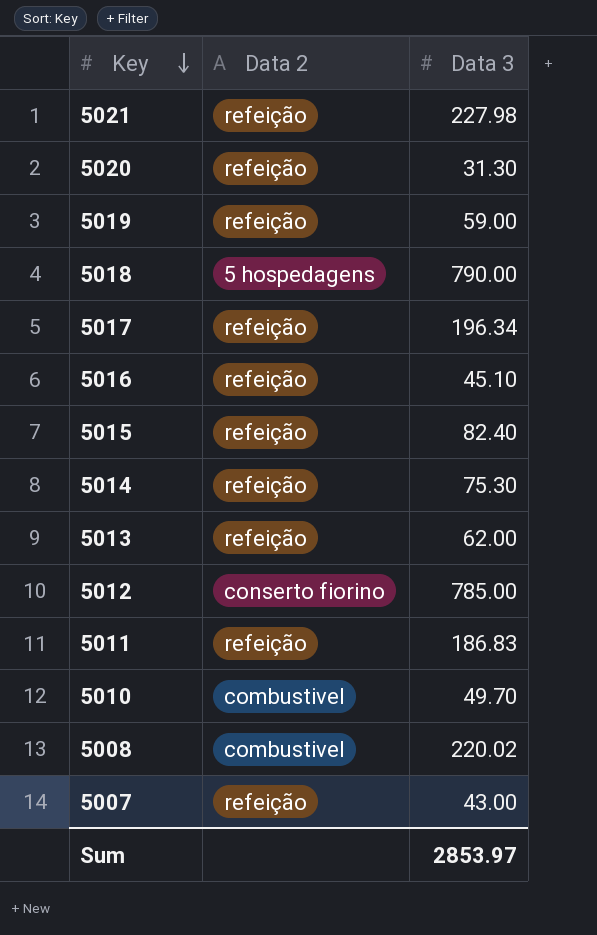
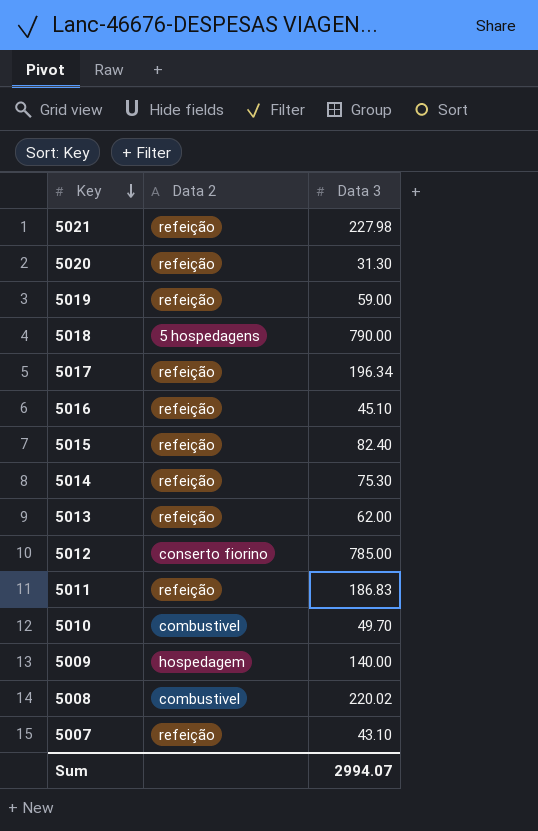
row 5009: none -> hospedagem | 140.00
5007 | Data 3: 43.00 -> 43.10
Sum | Data 3: 2853.97 -> 2994.07

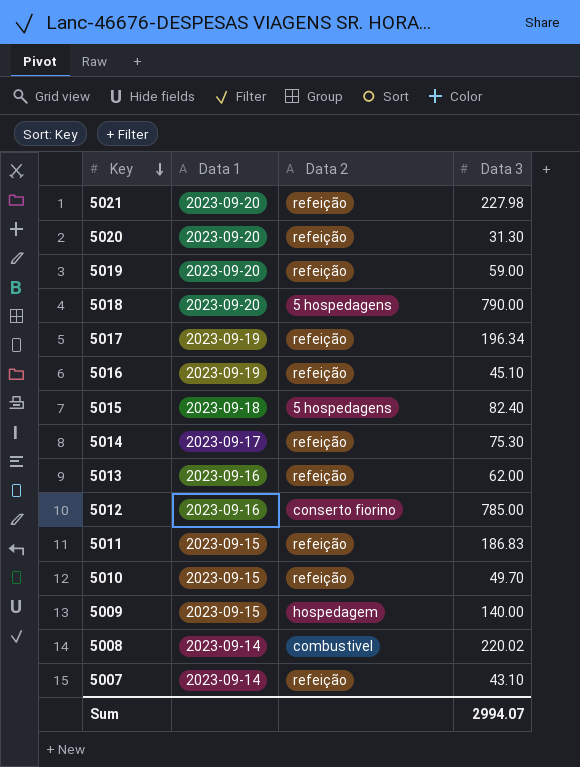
column Data 1 | position: none -> 2
5015 | Data 2: refeição -> 5 hospedagens
5010 | Data 2: combustivel -> refeição

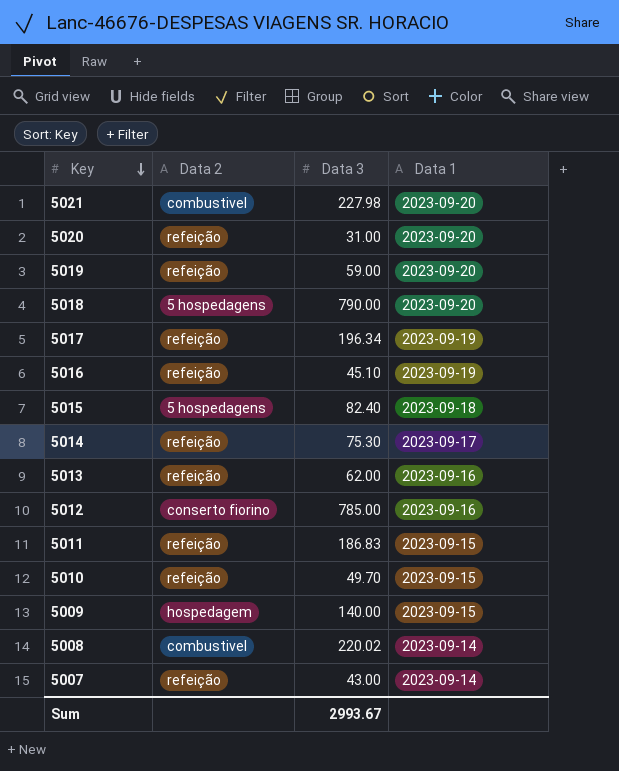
column Data 1 | position: 2 -> 4
5021 | Data 2: refeição -> combustivel
5020 | Data 3: 31.30 -> 31.00
5007 | Data 3: 43.10 -> 43.00
Sum | Data 3: 2994.07 -> 2993.67

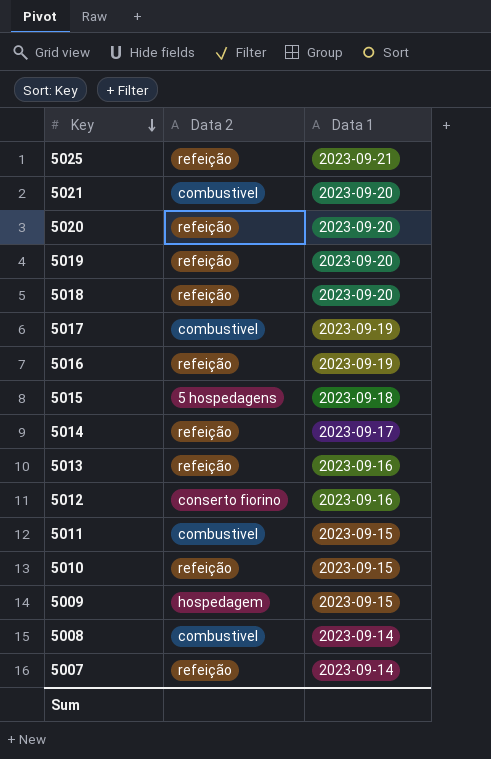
column Data 3 | position: 3 -> none
row 5025: none -> refeição | 2023-09-21
5018 | Data 2: 5 hospedagens -> refeição
5017 | Data 2: refeição -> combustivel
5011 | Data 2: refeição -> combustivel

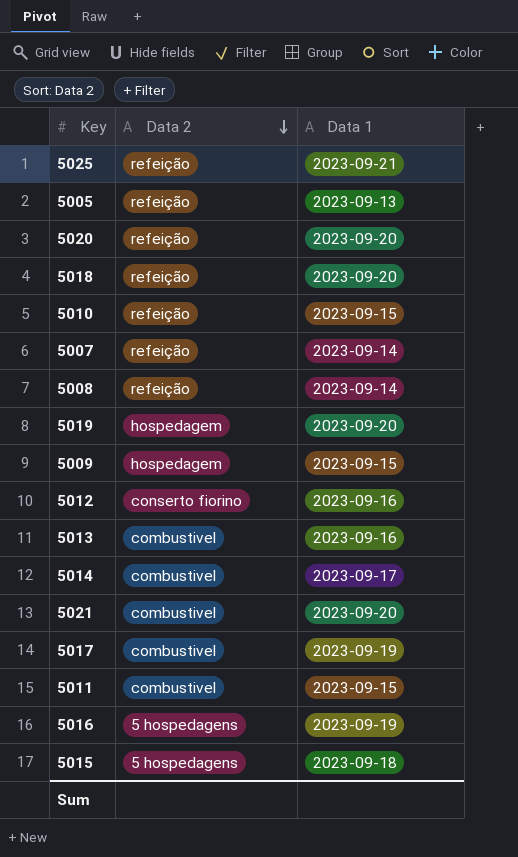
row order: Key descending -> Data 2 descending
row 5005: none -> refeição | 2023-09-13
5008 | Data 2: combustivel -> refeição
5019 | Data 2: refeição -> hospedagem
5013 | Data 2: refeição -> combustivel
5014 | Data 2: refeição -> combustivel
5016 | Data 2: refeição -> 5 hospedagens

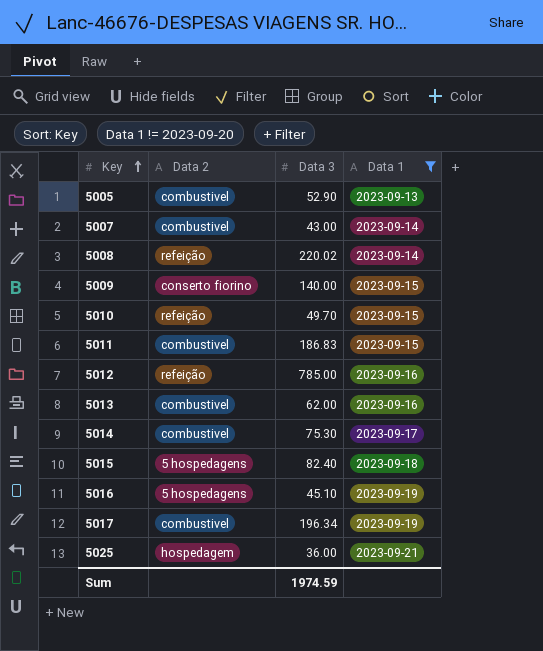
filter: none -> Data 1 != 2023-09-20
row order: Data 2 descending -> Key ascending
column Data 3 | position: none -> 3
5005 | Data 2: refeição -> combustivel
5007 | Data 2: refeição -> combustivel
5009 | Data 2: hospedagem -> conserto fiorino
5012 | Data 2: conserto fiorino -> refeição
5025 | Data 2: refeição -> hospedagem

